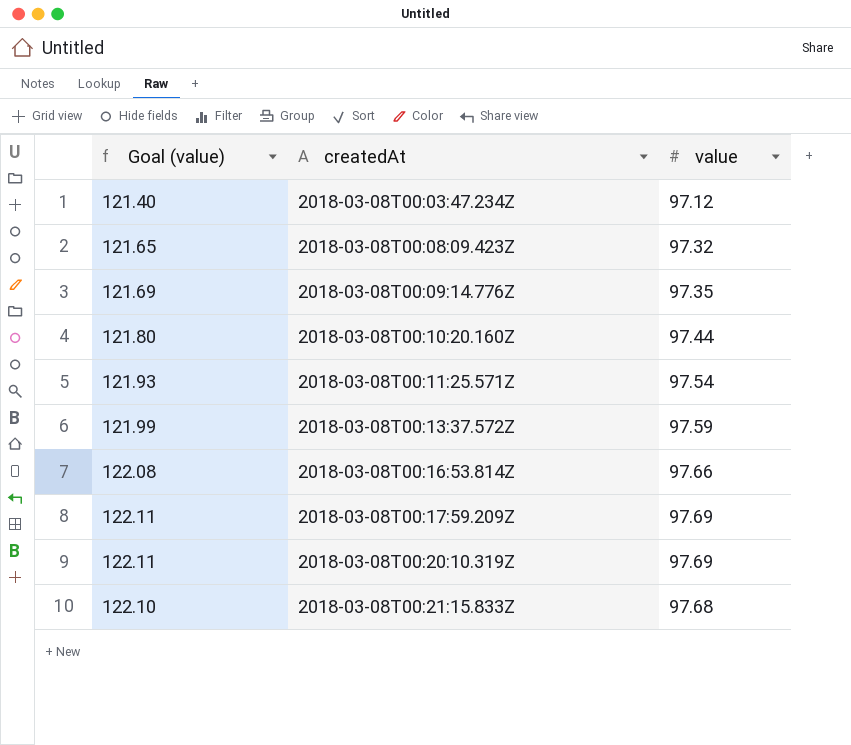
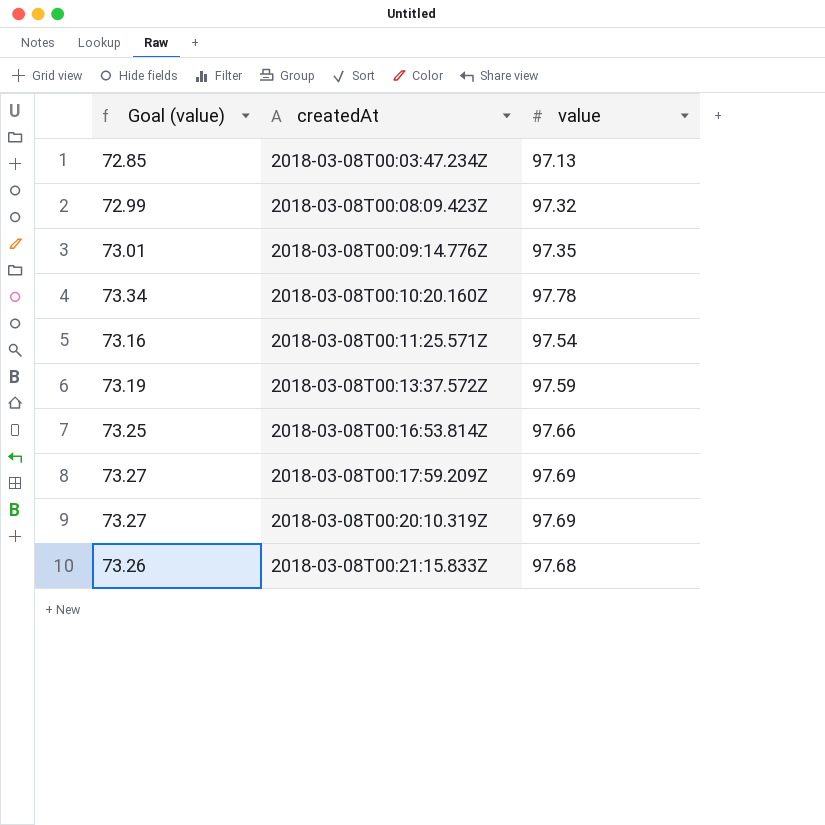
column Goal (value) | formula: [value] * 1.25 -> [value] * 0.75
2018-03-08T00:03:47.234Z | value: 97.12 -> 97.13
2018-03-08T00:10:20.160Z | value: 97.44 -> 97.78

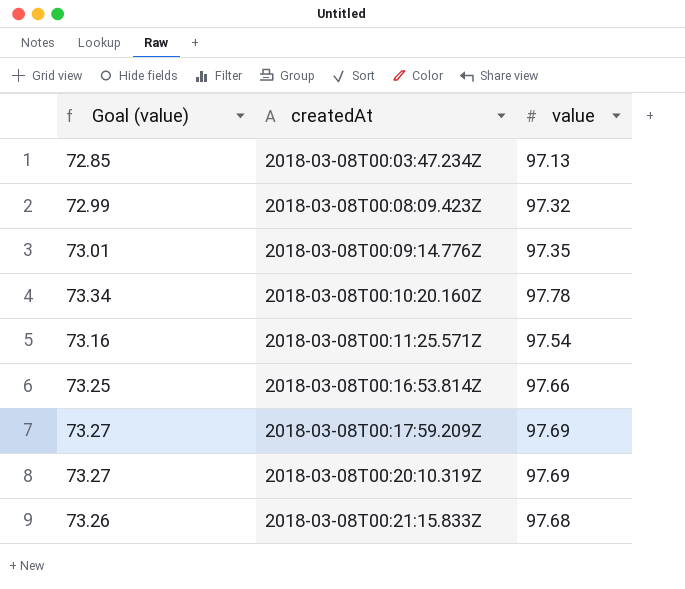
row 2018-03-08T00:13:37.572Z: 73.19 | 97.59 -> none

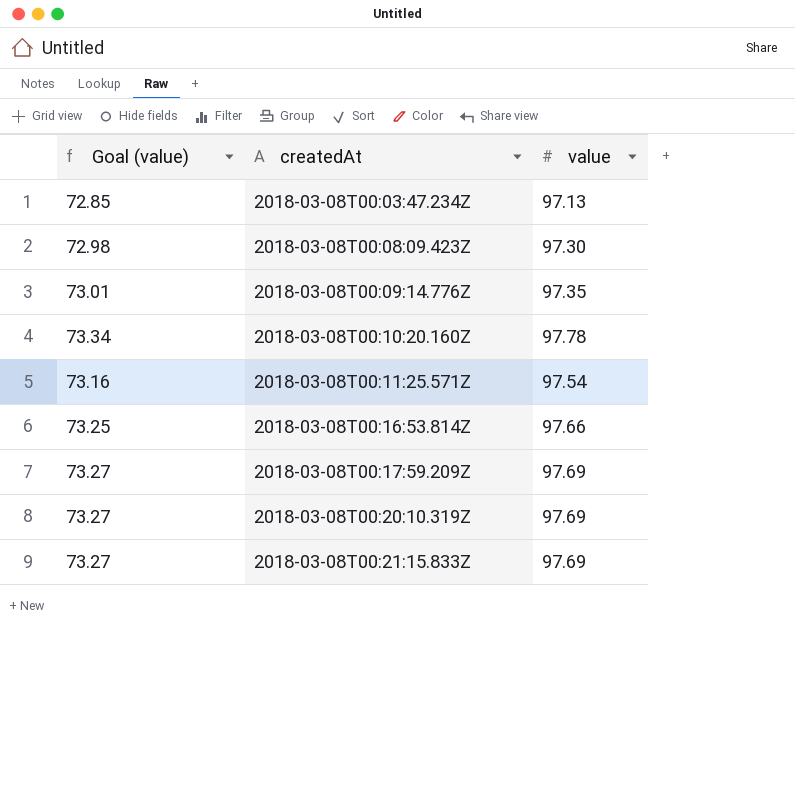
2018-03-08T00:08:09.423Z | Goal (value): 72.99 -> 72.98
2018-03-08T00:08:09.423Z | value: 97.32 -> 97.30
2018-03-08T00:21:15.833Z | Goal (value): 73.26 -> 73.27
2018-03-08T00:21:15.833Z | value: 97.68 -> 97.69

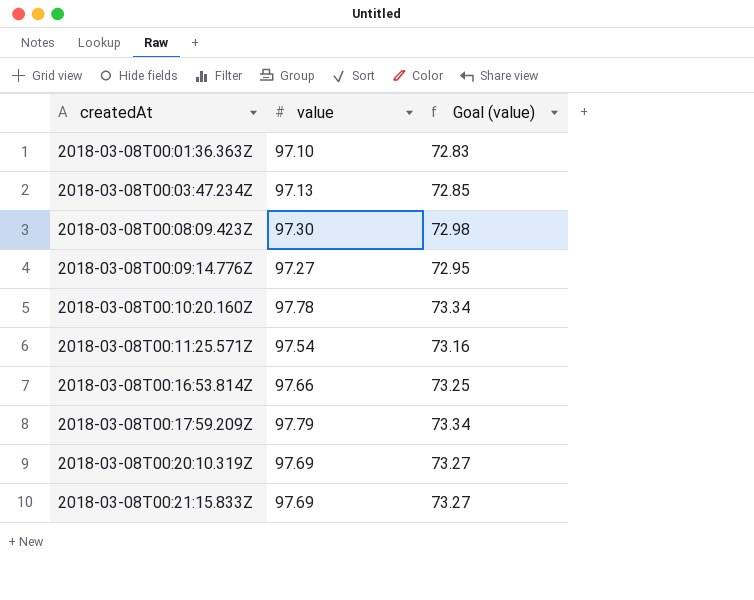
column Goal (value) | position: 1 -> 3
row 2018-03-08T00:01:36.363Z: none -> 97.10 | 72.83
2018-03-08T00:09:14.776Z | value: 97.35 -> 97.27
2018-03-08T00:09:14.776Z | Goal (value): 73.01 -> 72.95
2018-03-08T00:17:59.209Z | value: 97.69 -> 97.79
2018-03-08T00:17:59.209Z | Goal (value): 73.27 -> 73.34

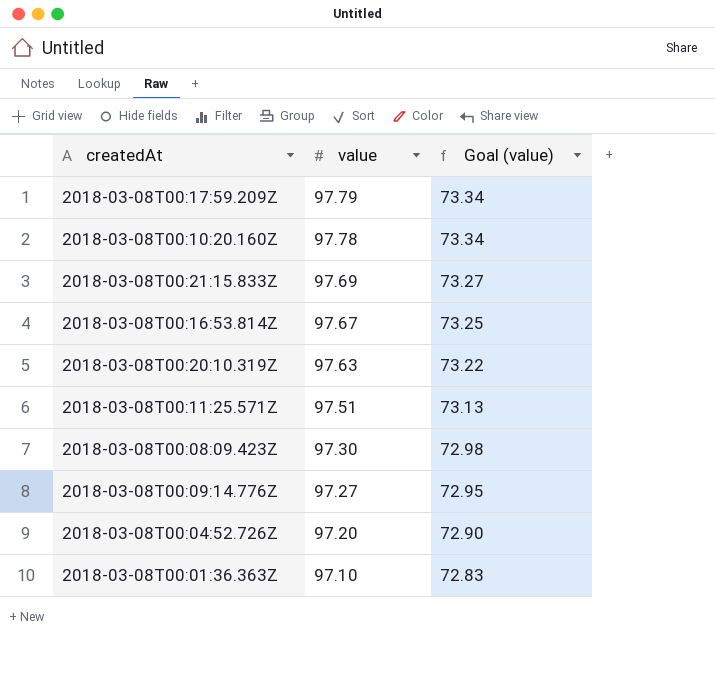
row order: createdAt ascending -> value descending
row 2018-03-08T00:03:47.234Z: 97.13 | 72.85 -> none
2018-03-08T00:16:53.814Z | value: 97.66 -> 97.67
2018-03-08T00:20:10.319Z | value: 97.69 -> 97.63
2018-03-08T00:20:10.319Z | Goal (value): 73.27 -> 73.22
2018-03-08T00:11:25.571Z | value: 97.54 -> 97.51
2018-03-08T00:11:25.571Z | Goal (value): 73.16 -> 73.13
row 2018-03-08T00:04:52.726Z: none -> 97.20 | 72.90

